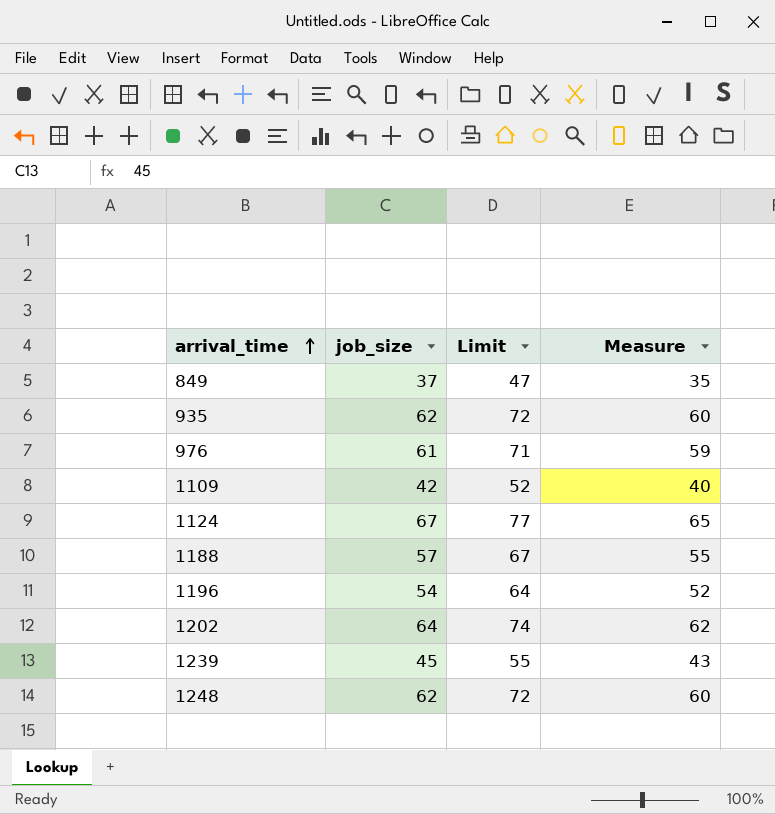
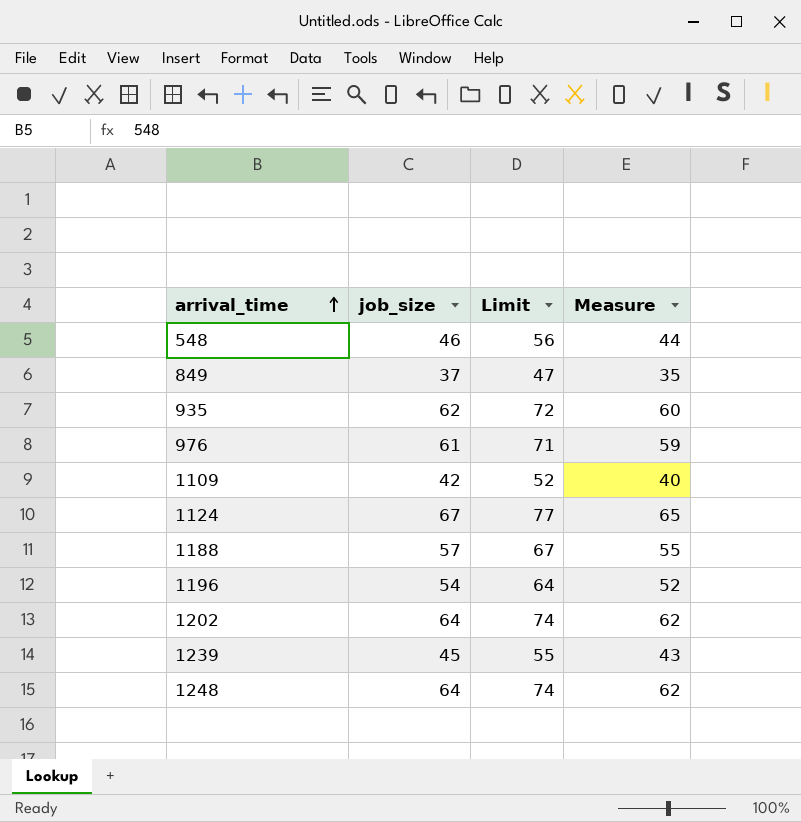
row 548: none -> 46 | 56 | 44
1248 | job_size: 62 -> 64
1248 | Limit: 72 -> 74
1248 | Measure: 60 -> 62

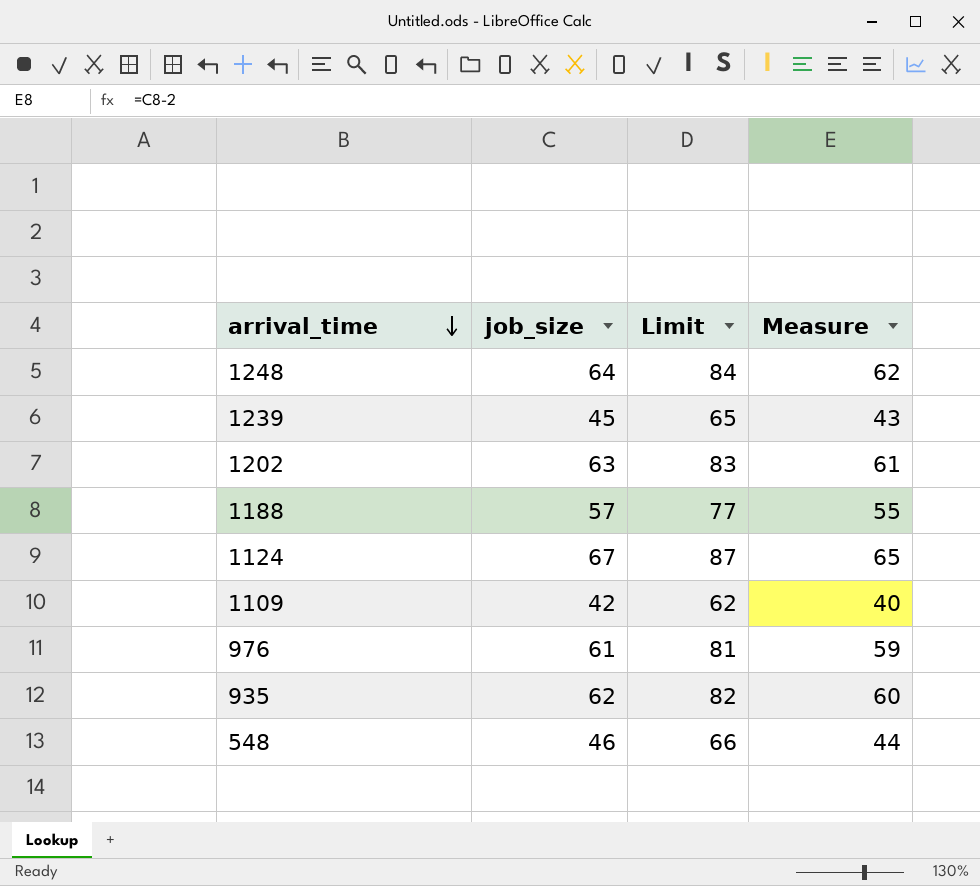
row order: arrival_time ascending -> arrival_time descending
column Limit | formula: [job_size] + 10 -> [job_size] + 20
row 849: 37 | 47 | 35 -> none
row 1196: 54 | 64 | 52 -> none
1202 | job_size: 64 -> 63
1202 | Measure: 62 -> 61

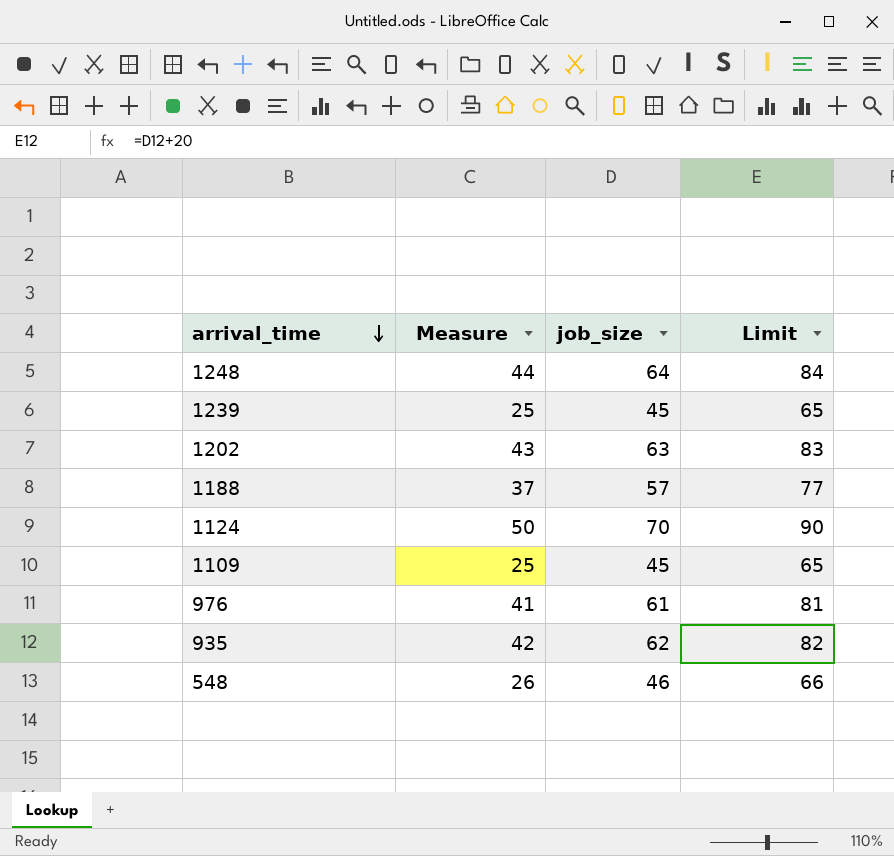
column Measure | formula: [job_size] - 2 -> [job_size] - 20
column Measure | position: 4 -> 2
1124 | job_size: 67 -> 70
1124 | Limit: 87 -> 90
1109 | job_size: 42 -> 45
1109 | Limit: 62 -> 65

